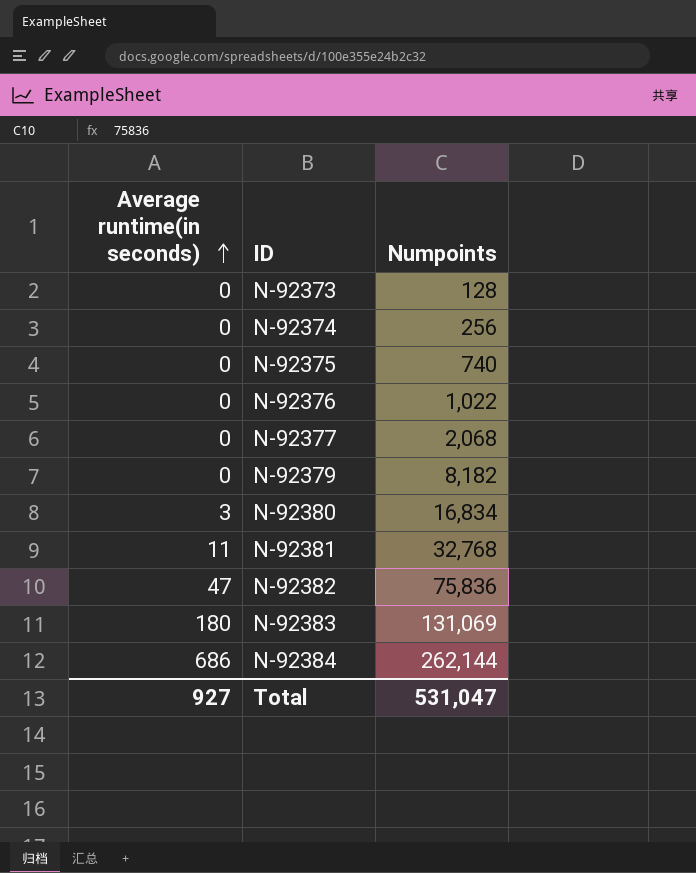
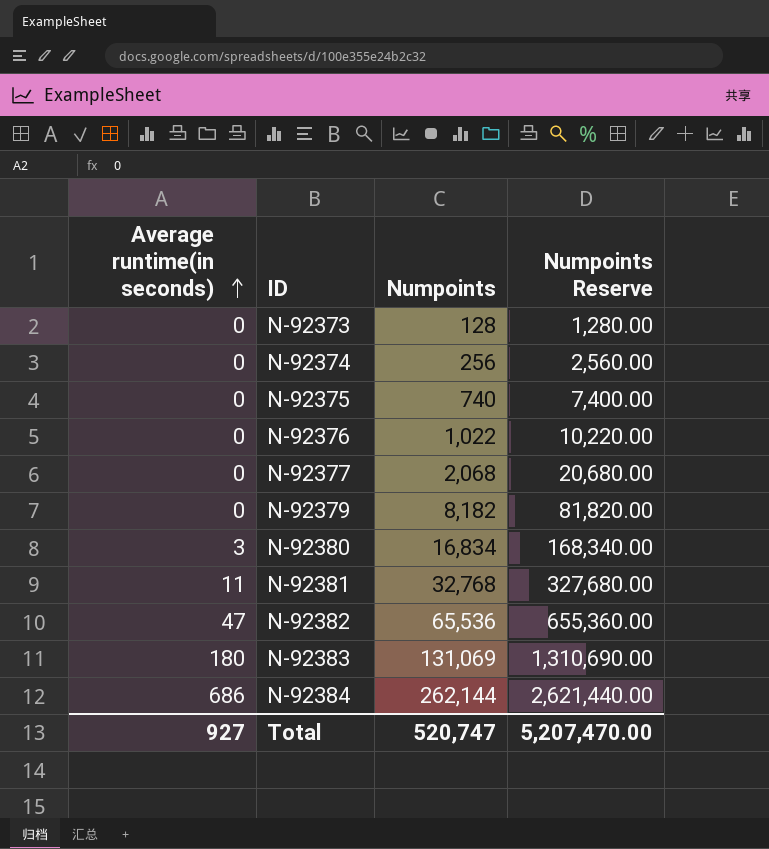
column Numpoints Reserve | formula: none -> [Numpoints] * 10
N-92382 | Numpoints: 75,836 -> 65,536
Total | Numpoints: 531,047 -> 520,747

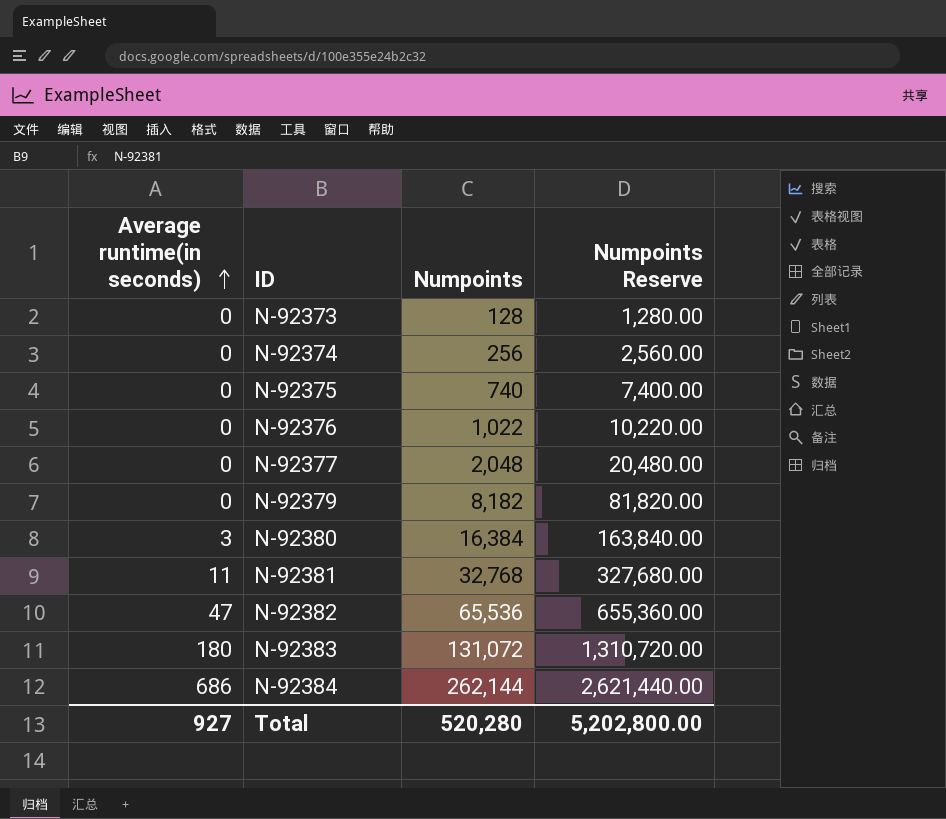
N-92377 | Numpoints: 2,068 -> 2,048
N-92377 | Numpoints Reserve: 20,680.00 -> 20,480.00
N-92380 | Numpoints: 16,834 -> 16,384
N-92380 | Numpoints Reserve: 168,340.00 -> 163,840.00
N-92383 | Numpoints: 131,069 -> 131,072
N-92383 | Numpoints Reserve: 1,310,690.00 -> 1,310,720.00
Total | Numpoints: 520,747 -> 520,280
Total | Numpoints Reserve: 5,207,470.00 -> 5,202,800.00

